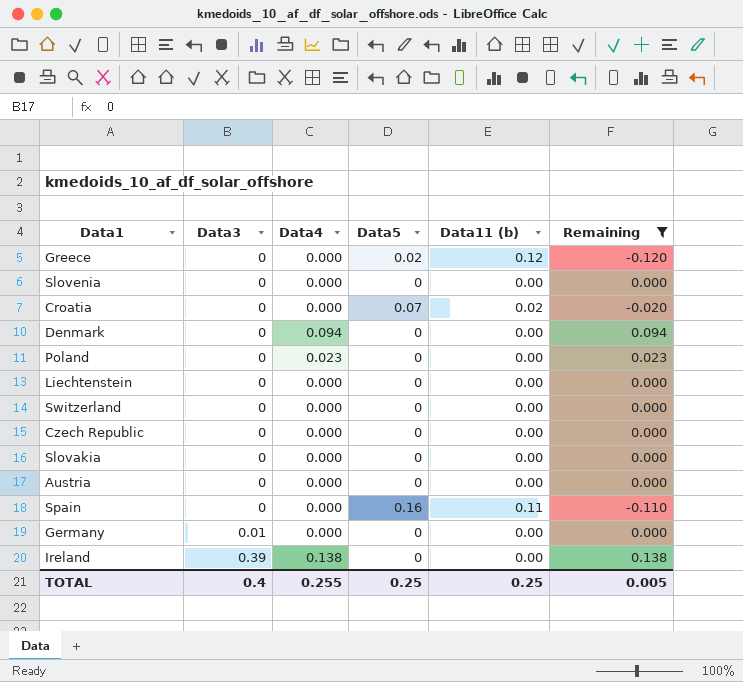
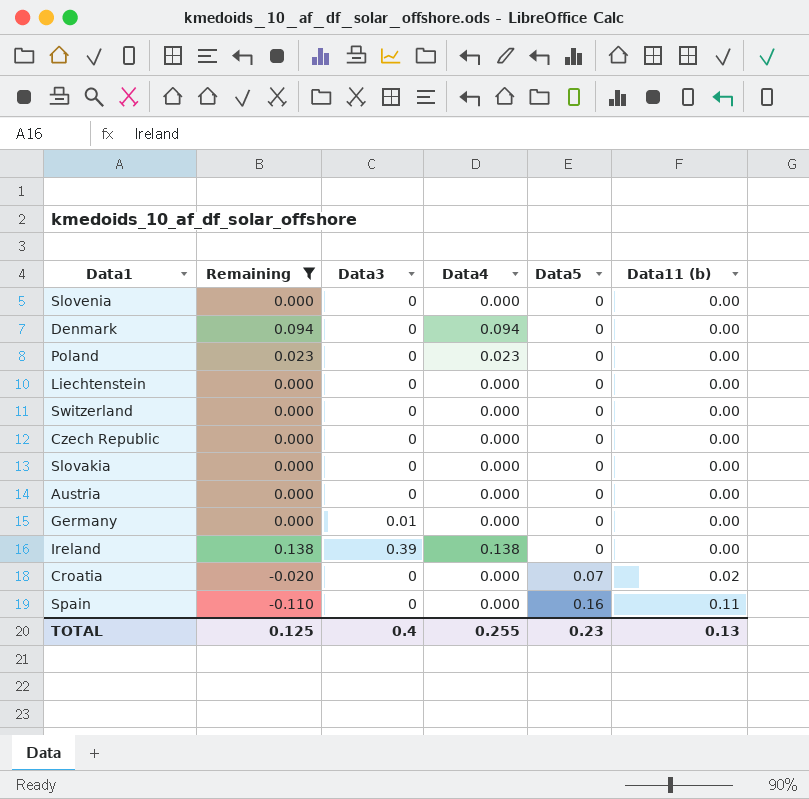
row order: Data3 ascending -> Data5 ascending
column Remaining | position: 6 -> 2
row Greece: 0 | 0.000 | 0.02 | 0.12 | -0.120 -> none
TOTAL | Remaining: 0.005 -> 0.125
TOTAL | Data5: 0.25 -> 0.23
TOTAL | Data11 (b): 0.25 -> 0.13

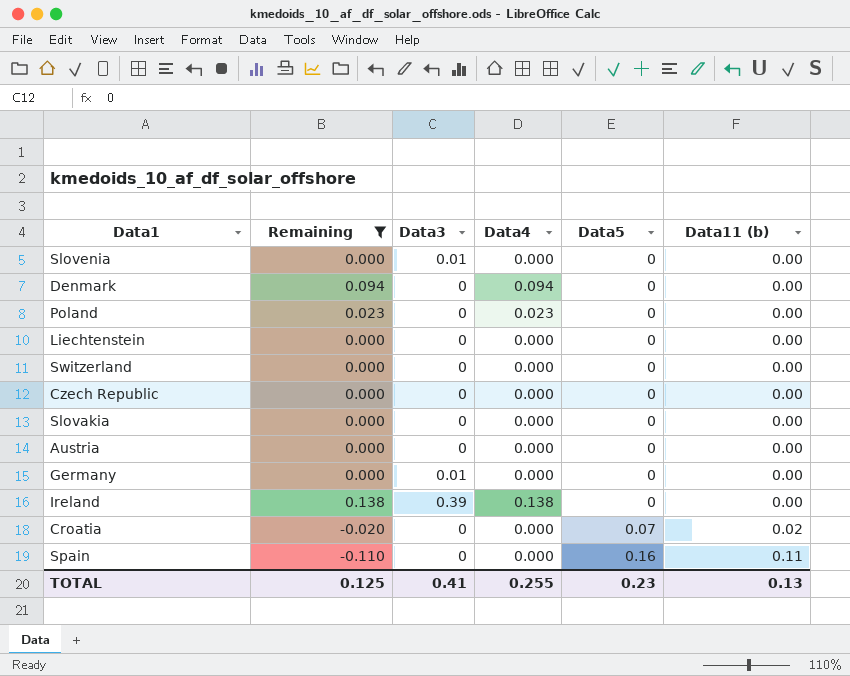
Slovenia | Data3: 0 -> 0.01
TOTAL | Data3: 0.4 -> 0.41

